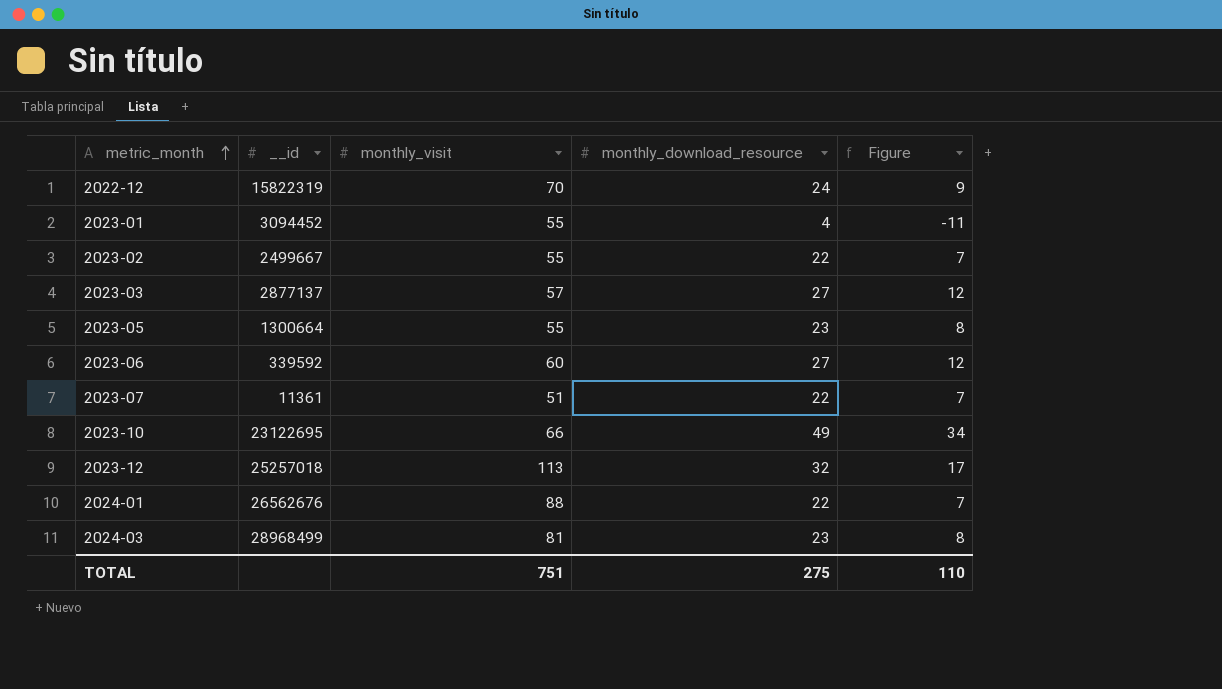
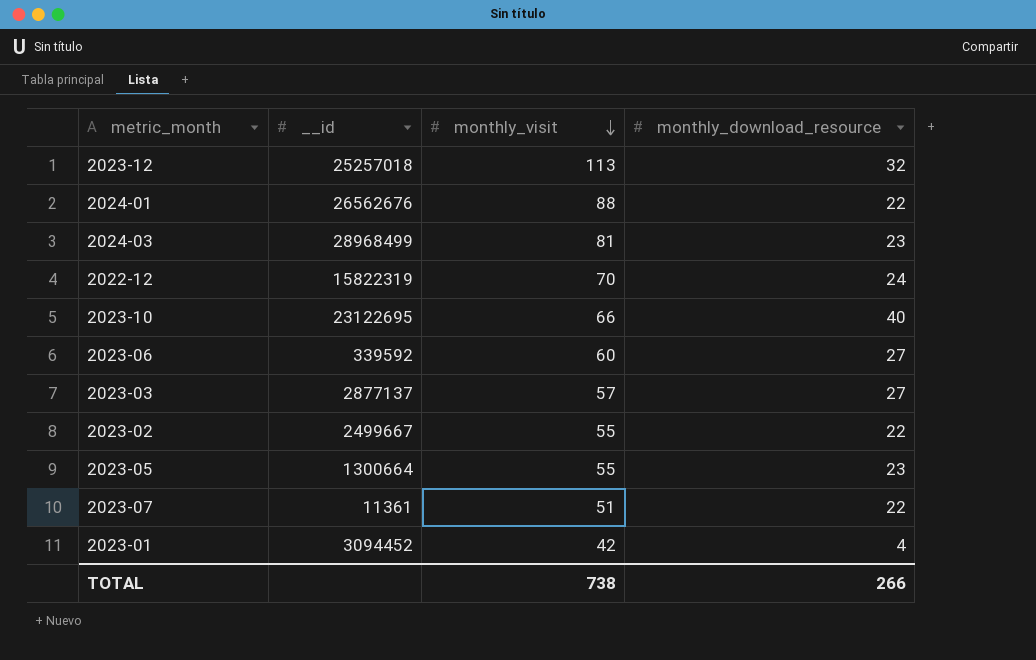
row order: metric_month ascending -> monthly_visit descending
column Figure | formula: [monthly_download_resource] - 15 -> none
2023-10 | monthly_download_resource: 49 -> 40
2023-01 | monthly_visit: 55 -> 42
TOTAL | monthly_visit: 751 -> 738
TOTAL | monthly_download_resource: 275 -> 266

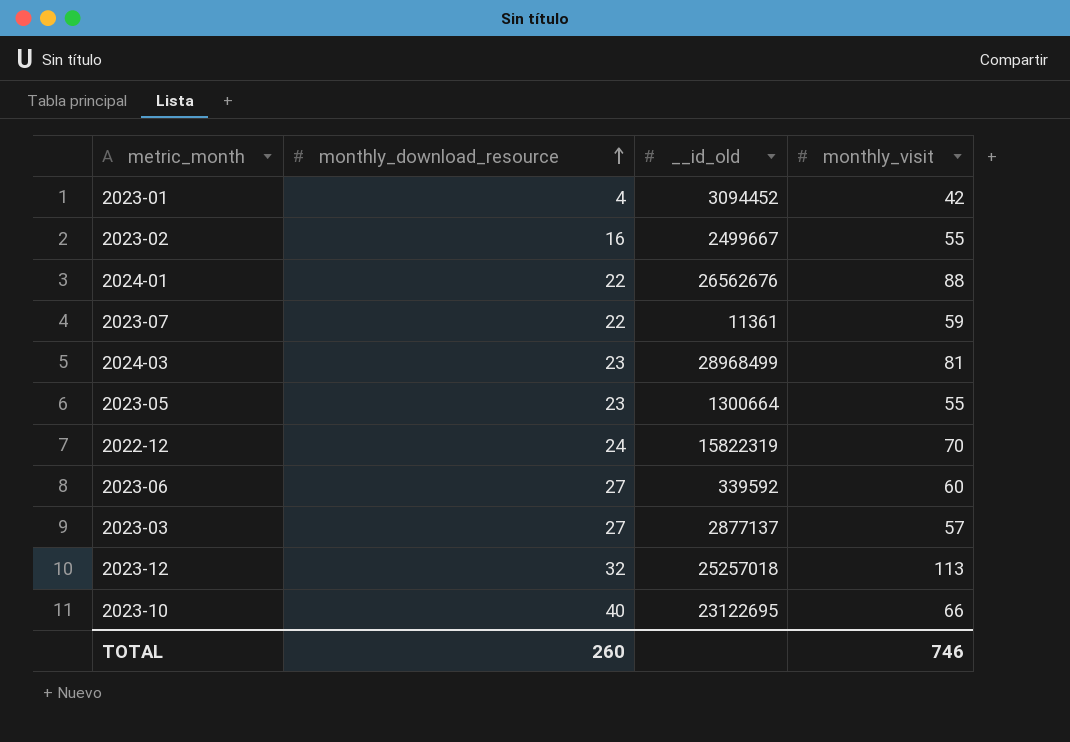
row order: monthly_visit descending -> monthly_download_resource ascending
column monthly_download_resource | position: 4 -> 2
column name: __id -> __id_old
2023-02 | monthly_download_resource: 22 -> 16
2023-07 | monthly_visit: 51 -> 59
TOTAL | monthly_download_resource: 266 -> 260
TOTAL | monthly_visit: 738 -> 746

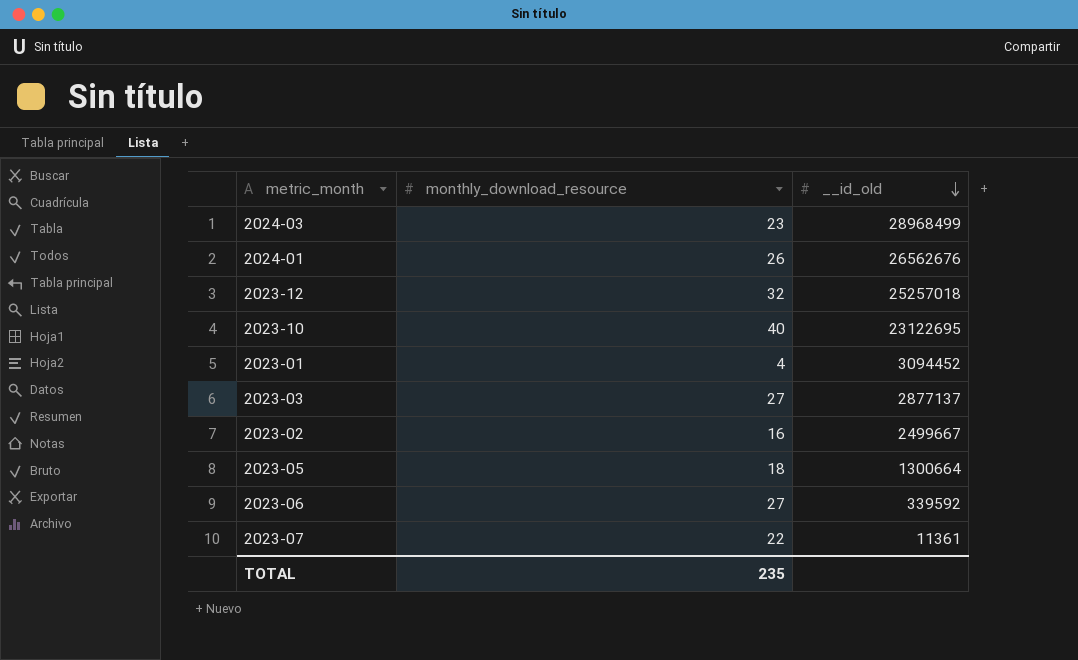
row order: monthly_download_resource ascending -> __id_old descending
column monthly_visit | position: 4 -> none
row 2022-12: 24 | 15822319 | 70 -> none
2024-01 | monthly_download_resource: 22 -> 26
2023-05 | monthly_download_resource: 23 -> 18
TOTAL | monthly_download_resource: 260 -> 235

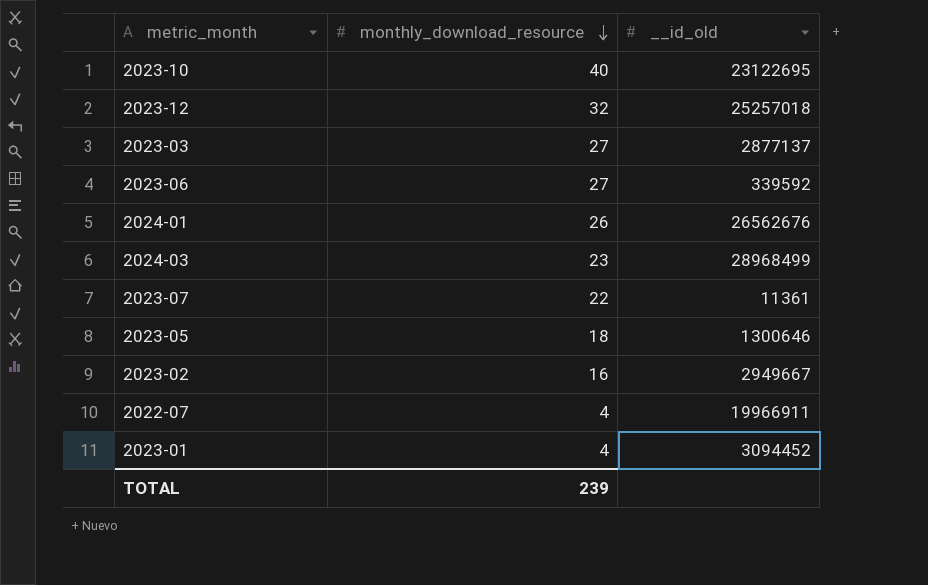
row order: __id_old descending -> monthly_download_resource descending
2023-05 | __id_old: 1300664 -> 1300646
2023-02 | __id_old: 2499667 -> 2949667
row 2022-07: none -> 4 | 19966911
TOTAL | monthly_download_resource: 235 -> 239

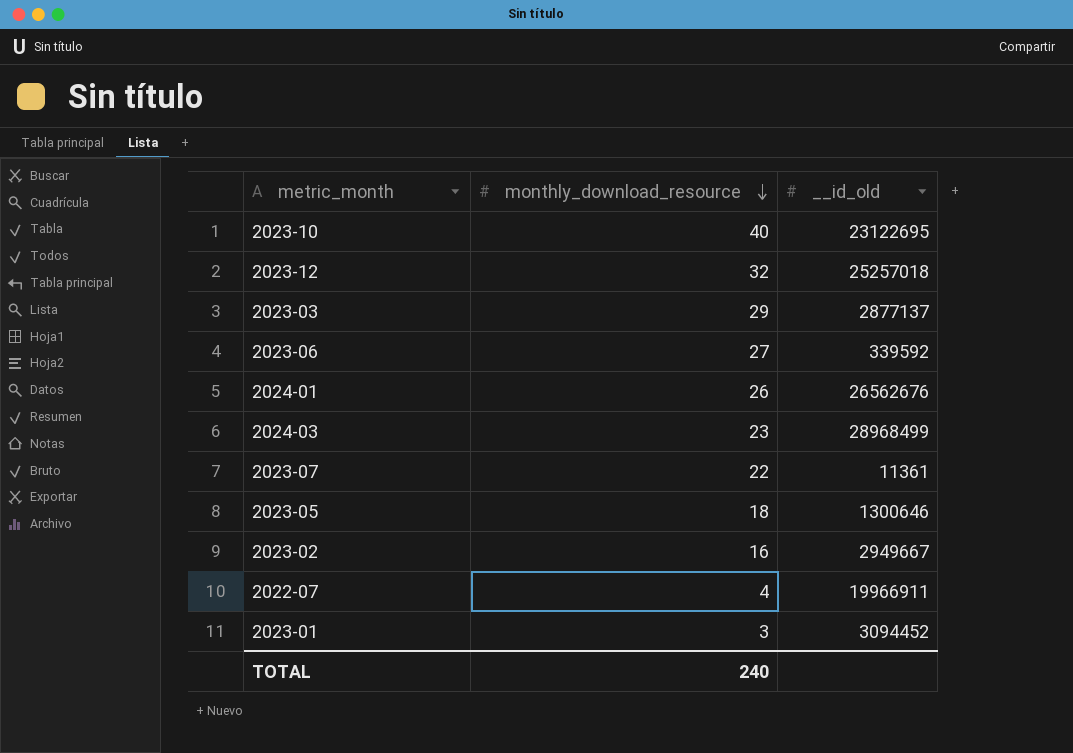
2023-03 | monthly_download_resource: 27 -> 29
2023-01 | monthly_download_resource: 4 -> 3
TOTAL | monthly_download_resource: 239 -> 240

